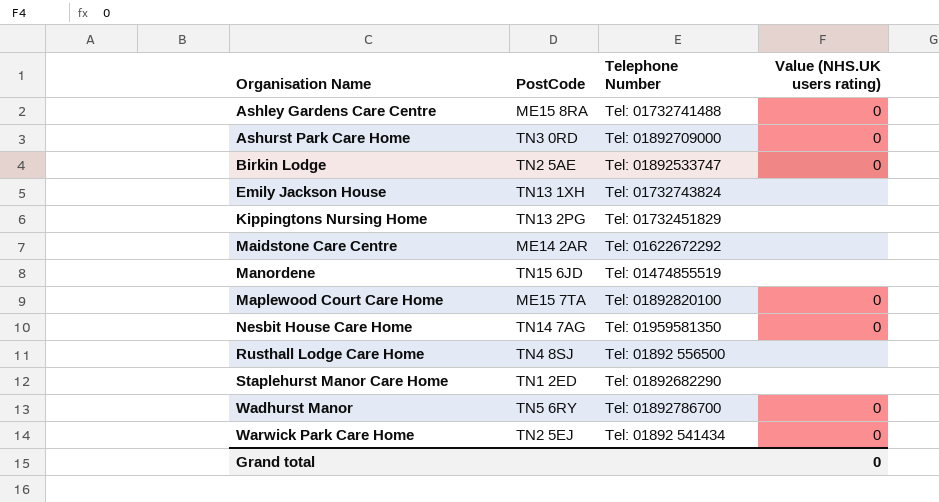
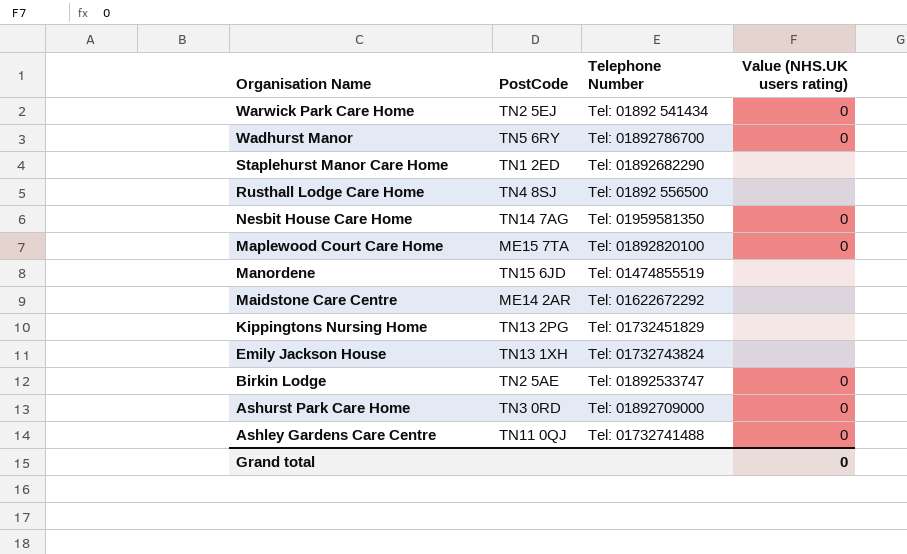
row order: Organisation Name ascending -> Organisation Name descending
Ashley Gardens Care Centre | PostCode: ME15 8RA -> TN11 0QJ

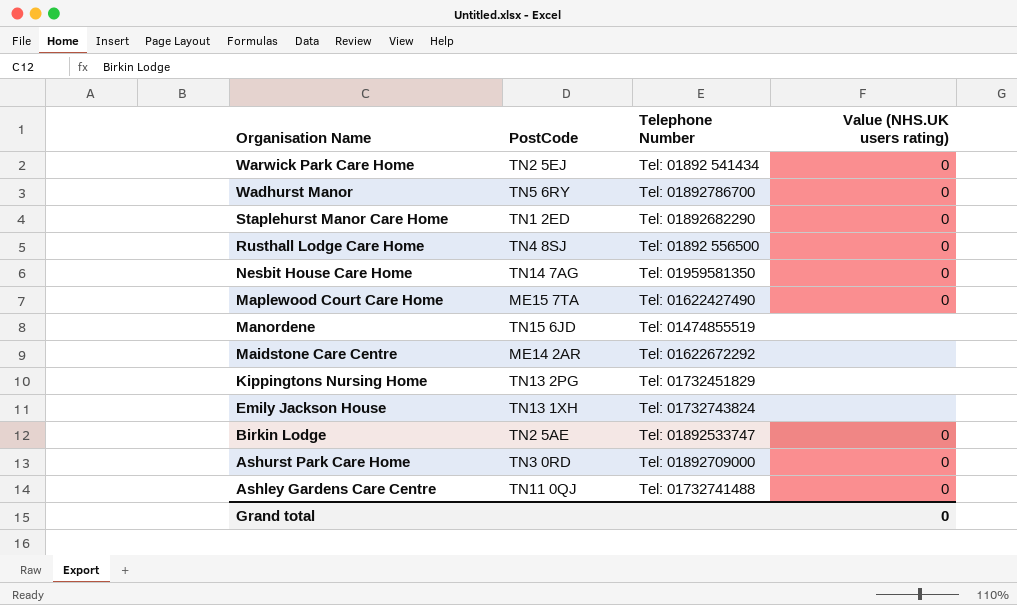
Staplehurst Manor Care Home | Value (NHS.UK users rating): none -> 0
Rusthall Lodge Care Home | Value (NHS.UK users rating): none -> 0
Maplewood Court Care Home | Telephone Number: Tel: 01892820100 -> Tel: 01622427490

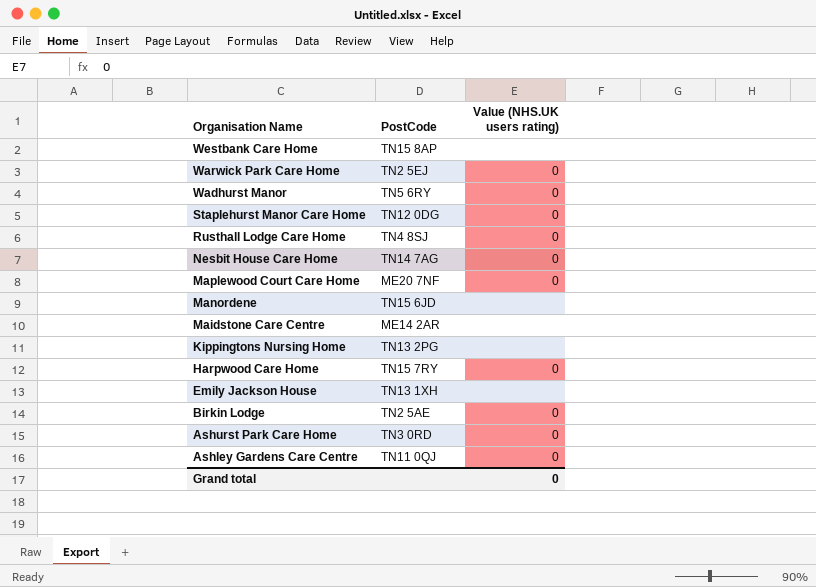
column Telephone Number | position: 3 -> none
row Westbank Care Home: none -> TN15 8AP | none
Staplehurst Manor Care Home | PostCode: TN1 2ED -> TN12 0DG
Maplewood Court Care Home | PostCode: ME15 7TA -> ME20 7NF
row Harpwood Care Home: none -> TN15 7RY | 0

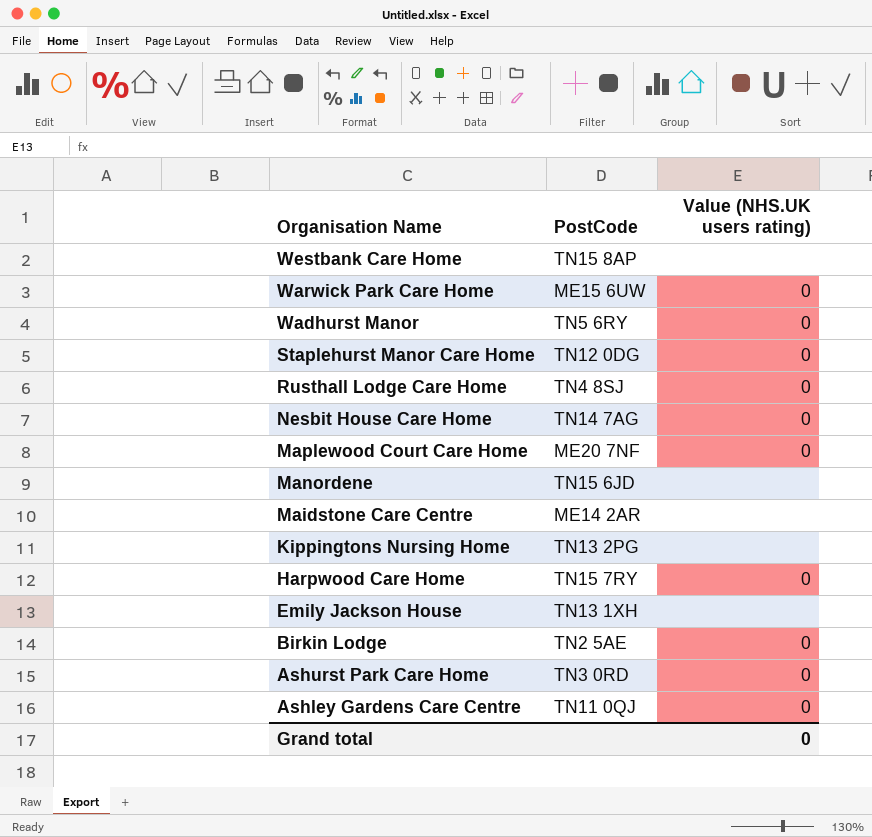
Warwick Park Care Home | PostCode: TN2 5EJ -> ME15 6UW

